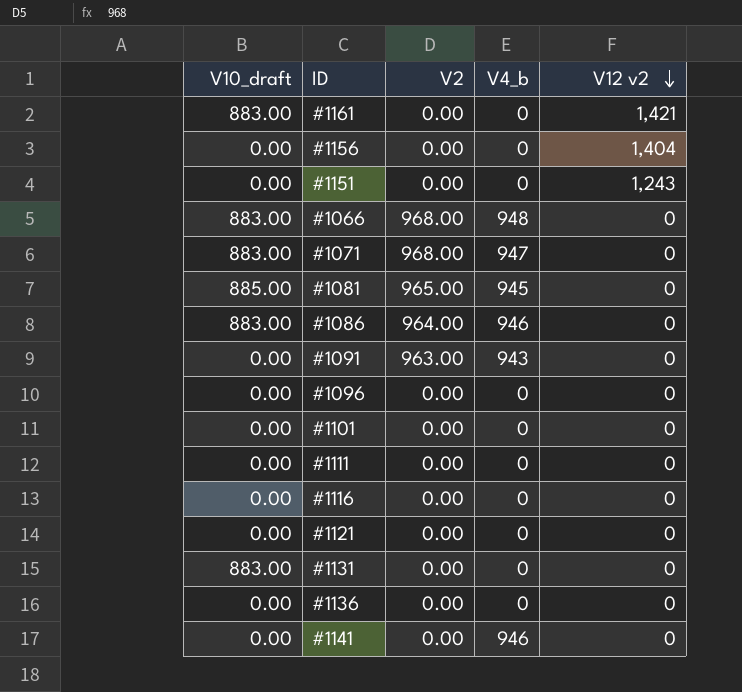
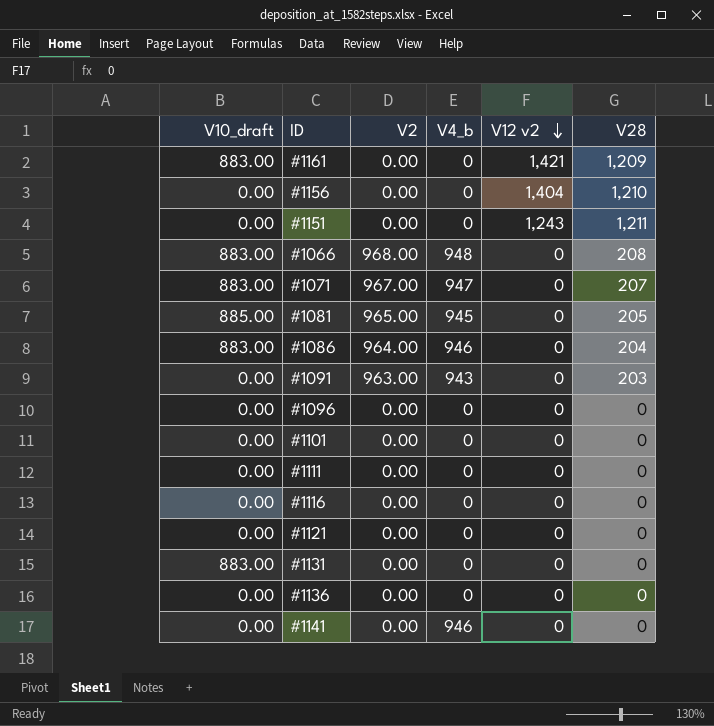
column V28 | position: none -> 6
#1071 | V2: 968.00 -> 967.00

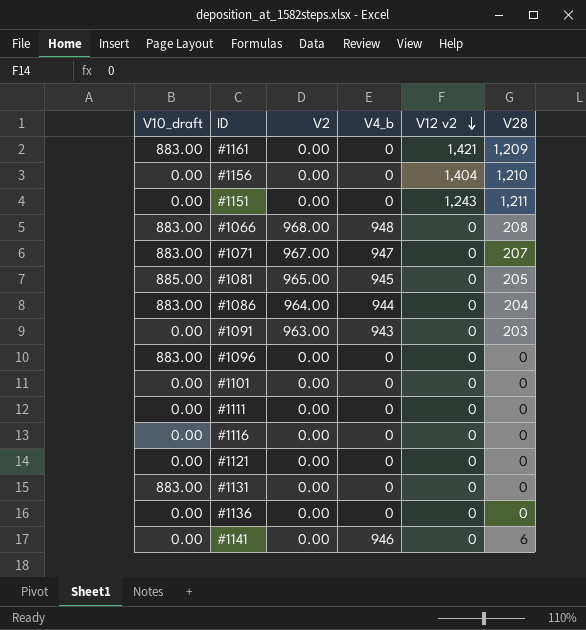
#1086 | V4_b: 946 -> 944
#1096 | V10_draft: 0.00 -> 883.00
#1141 | V28: 0 -> 6

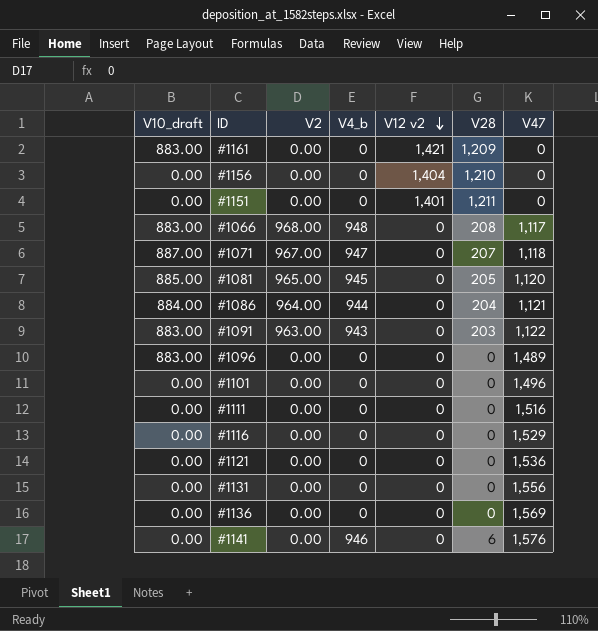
column V47 | position: none -> 7
#1151 | V12 v2: 1,243 -> 1,401
#1071 | V10_draft: 883.00 -> 887.00
#1086 | V10_draft: 883.00 -> 884.00
#1091 | V10_draft: 0.00 -> 883.00
#1131 | V10_draft: 883.00 -> 0.00

